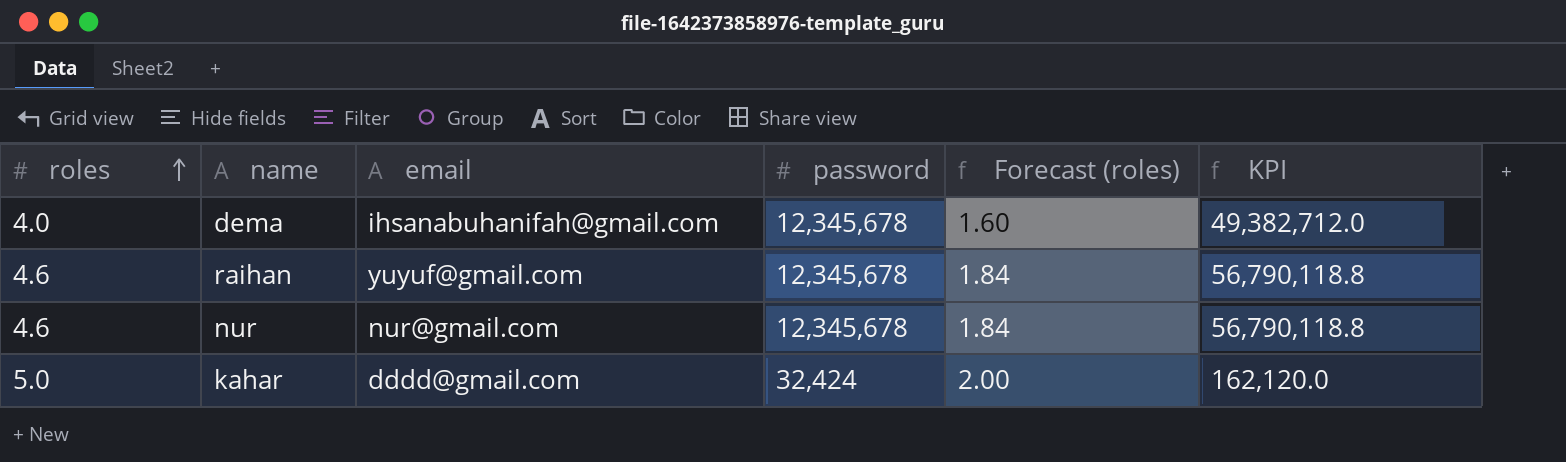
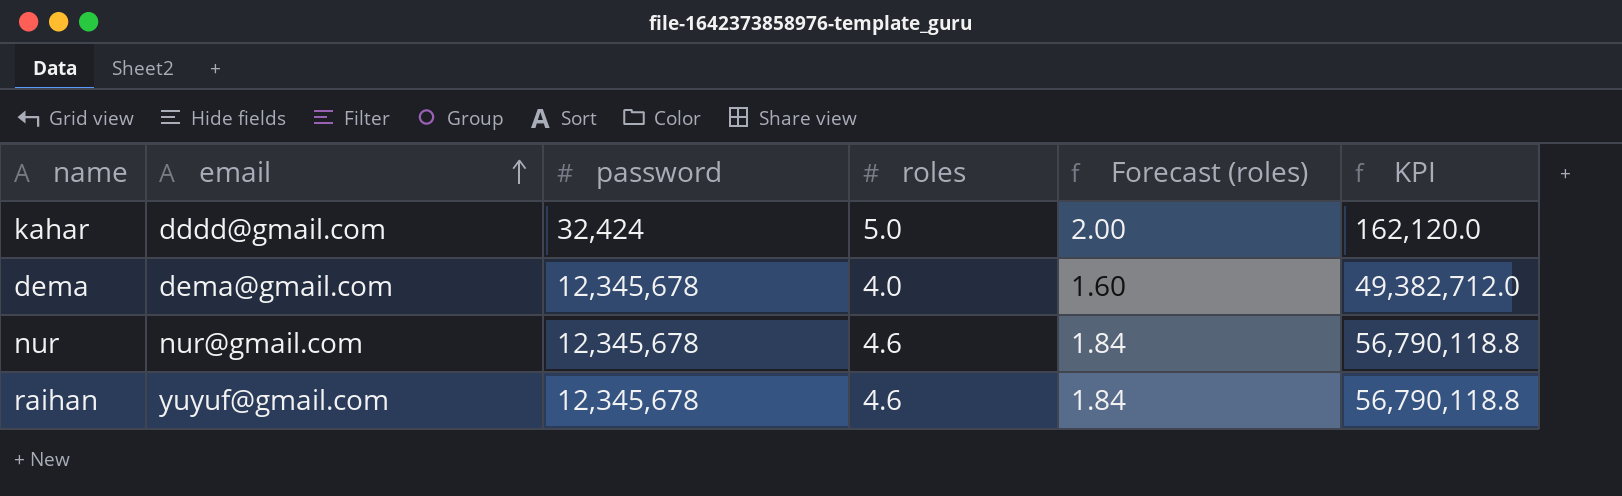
row order: roles ascending -> email ascending
column roles | position: 1 -> 4
dema | email: ihsanabuhanifah@gmail.com -> dema@gmail.com

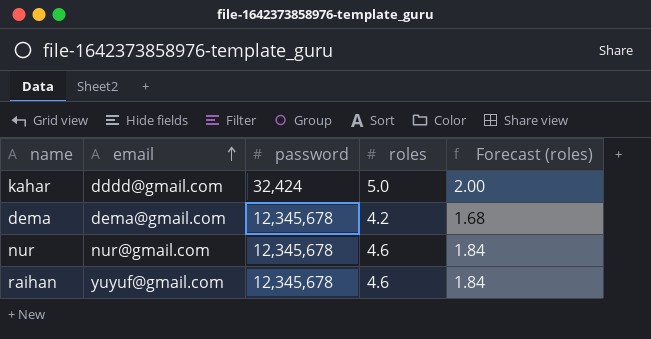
column KPI | formula: [password] * [roles] -> none
dema | roles: 4.0 -> 4.2
dema | Forecast (roles): 1.60 -> 1.68

